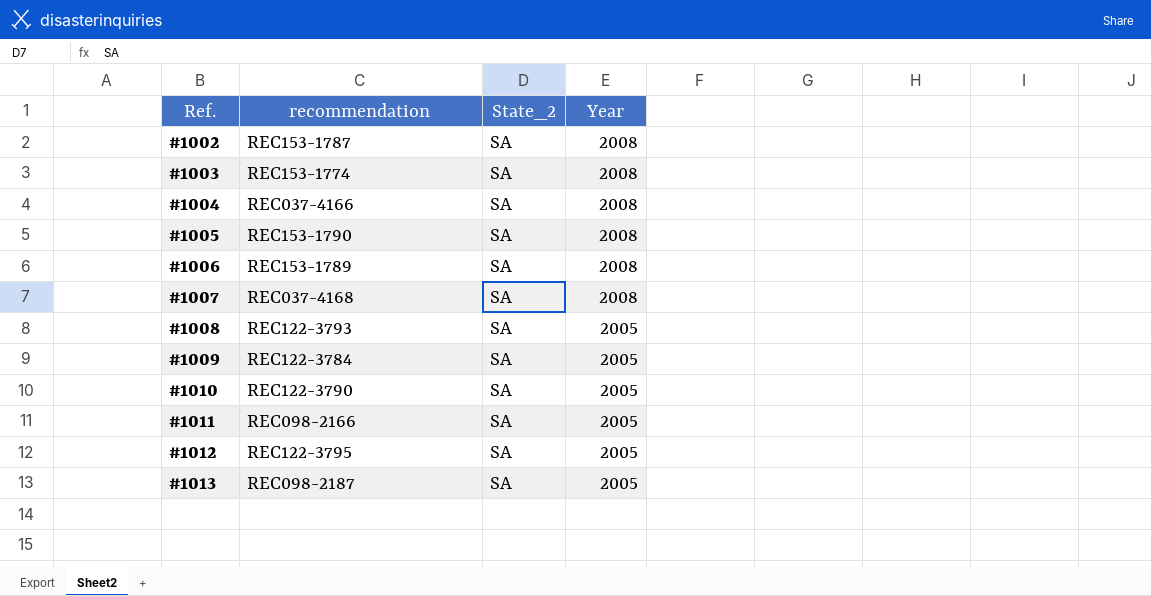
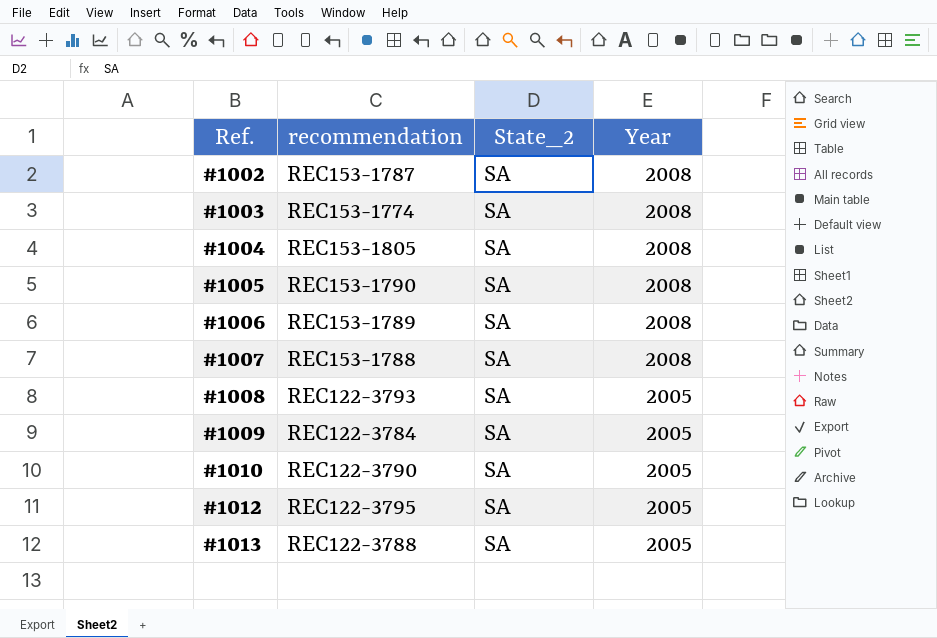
row #1011: REC098-2166 | SA | 2005 -> none
#1004 | recommendation: REC037-4166 -> REC153-1805
#1007 | recommendation: REC037-4168 -> REC153-1788
#1013 | recommendation: REC098-2187 -> REC122-3788

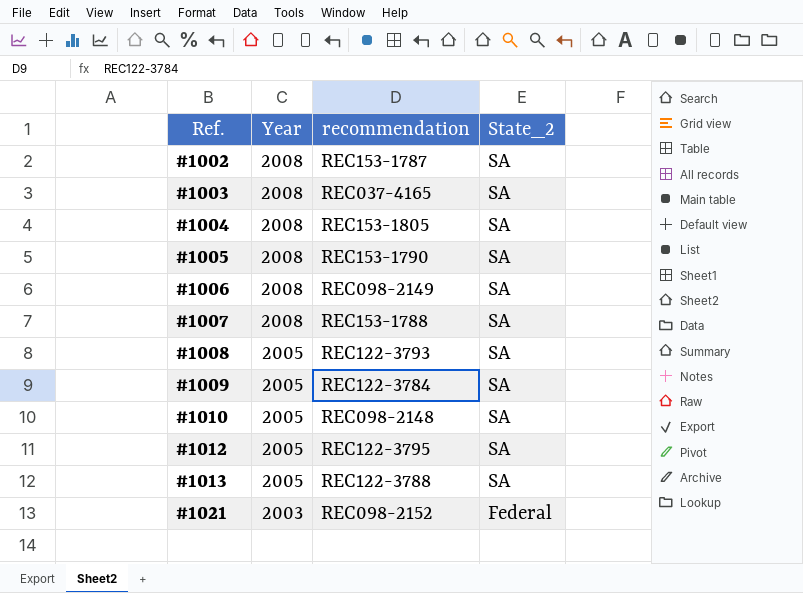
column Year | position: 4 -> 2
#1003 | recommendation: REC153-1774 -> REC037-4165
#1006 | recommendation: REC153-1789 -> REC098-2149
#1010 | recommendation: REC122-3790 -> REC098-2148
row #1021: none -> 2003 | REC098-2152 | Federal

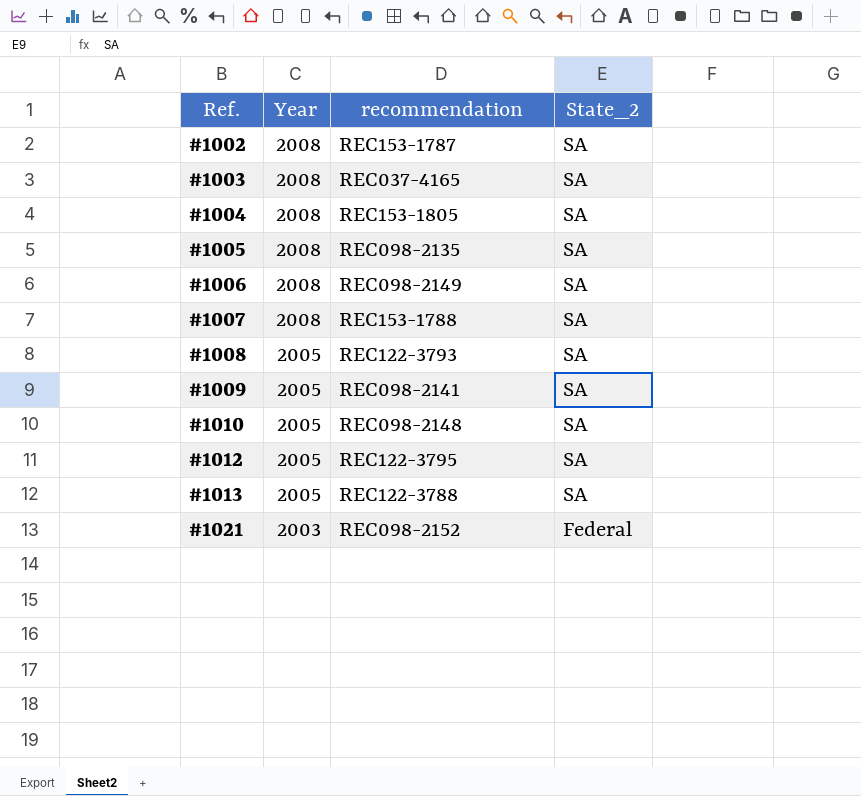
#1005 | recommendation: REC153-1790 -> REC098-2135
#1009 | recommendation: REC122-3784 -> REC098-2141

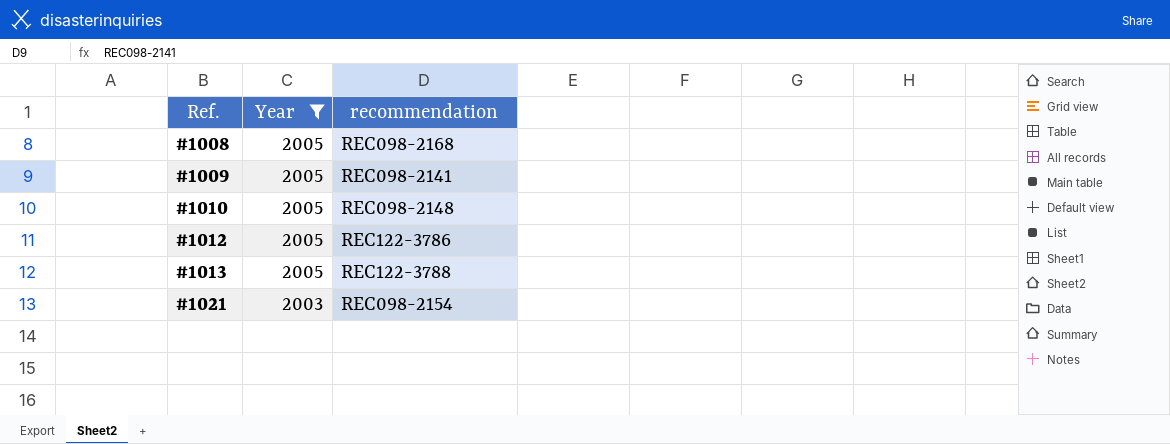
filter: none -> Year != 2008
column State_2 | position: 4 -> none
#1008 | recommendation: REC122-3793 -> REC098-2168
#1012 | recommendation: REC122-3795 -> REC122-3786
#1021 | recommendation: REC098-2152 -> REC098-2154

